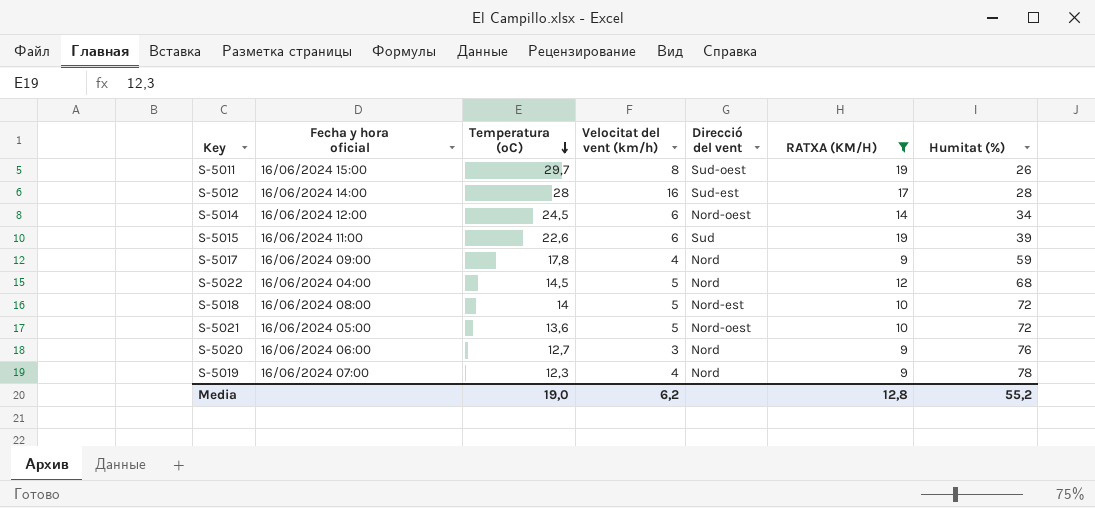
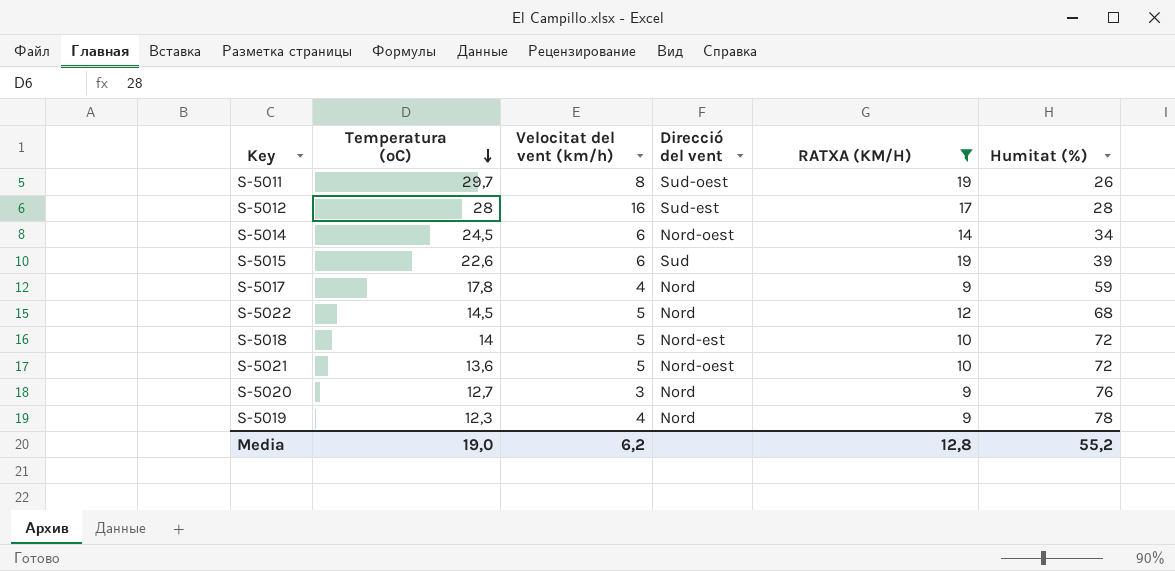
column Fecha y hora oficial | position: 2 -> none

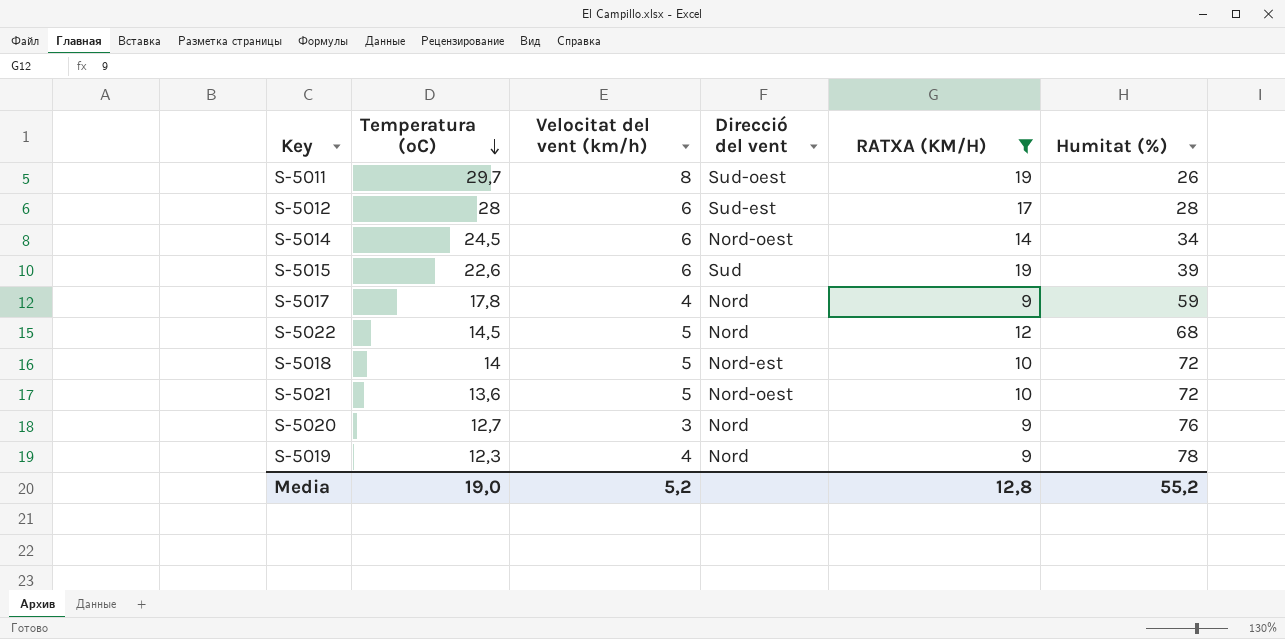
S-5012 | Velocitat del vent (km/h): 16 -> 6
Media | Velocitat del vent (km/h): 6,2 -> 5,2

